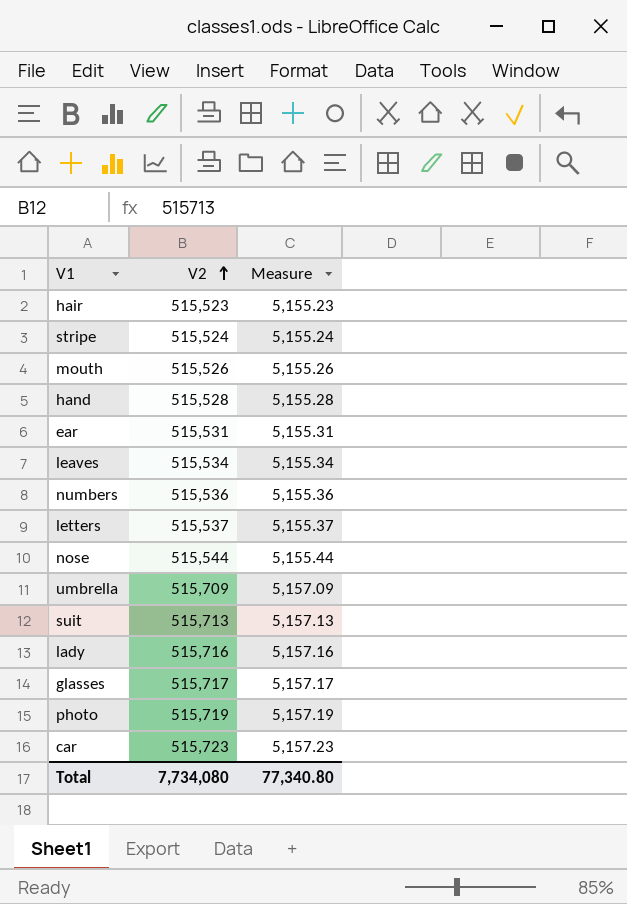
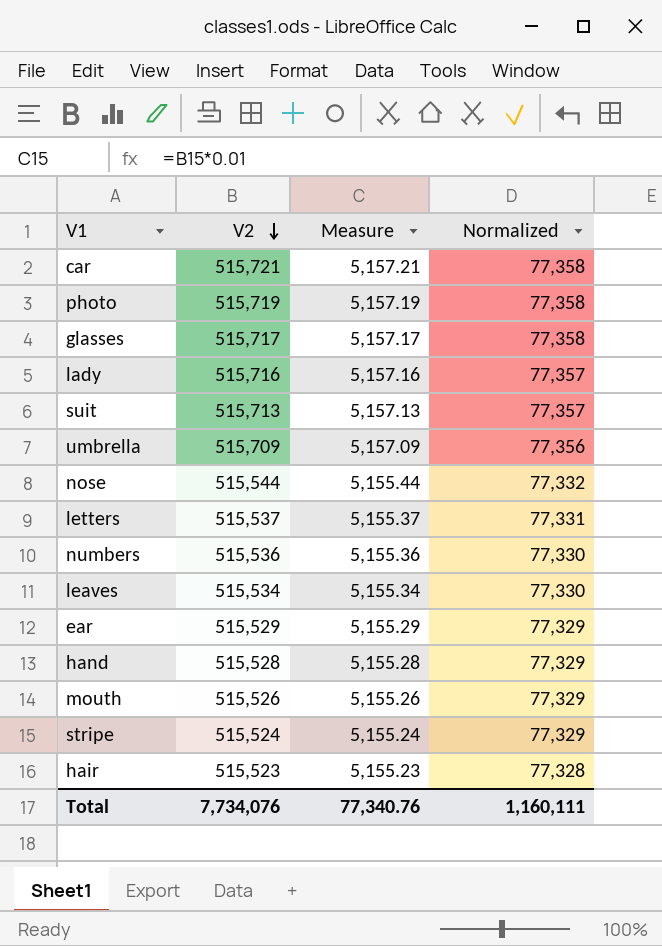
row order: V2 ascending -> V2 descending
column Normalized | formula: none -> [V2] * 0.15
car | V2: 515,723 -> 515,721
car | Measure: 5,157.23 -> 5,157.21
ear | V2: 515,531 -> 515,529
ear | Measure: 5,155.31 -> 5,155.29
Total | V2: 7,734,080 -> 7,734,076
Total | Measure: 77,340.80 -> 77,340.76

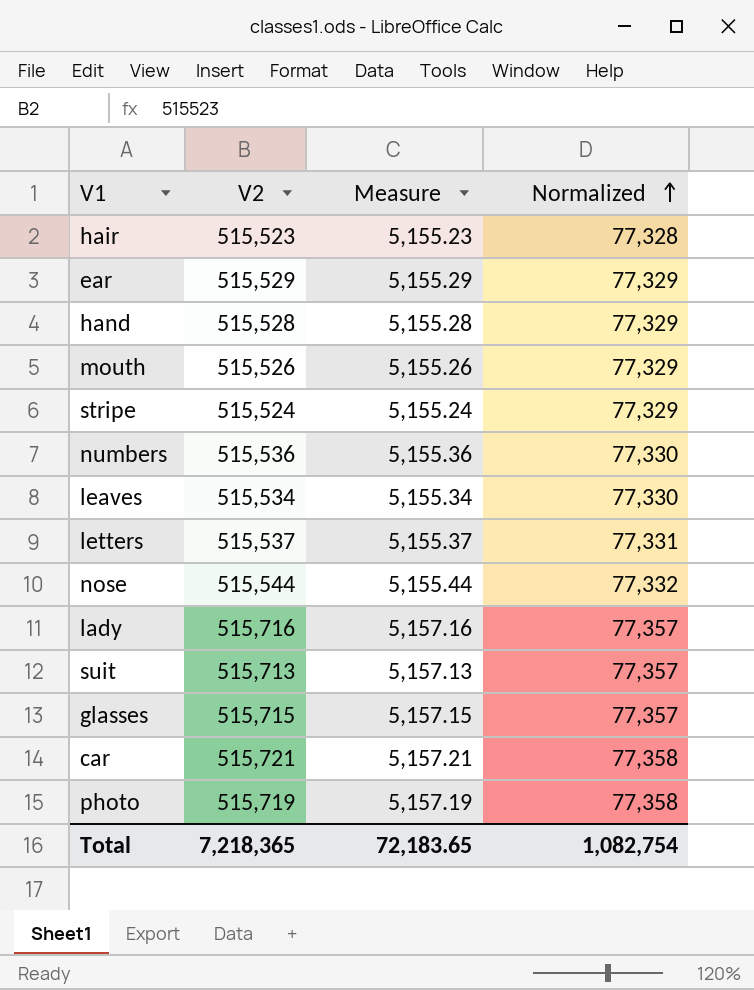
row order: V2 descending -> Normalized ascending
row umbrella: 515,709 | 5,157.09 | 77,356 -> none
glasses | V2: 515,717 -> 515,715
glasses | Measure: 5,157.17 -> 5,157.15
glasses | Normalized: 77,358 -> 77,357
Total | V2: 7,734,076 -> 7,218,365
Total | Measure: 77,340.76 -> 72,183.65
Total | Normalized: 1,160,111 -> 1,082,754

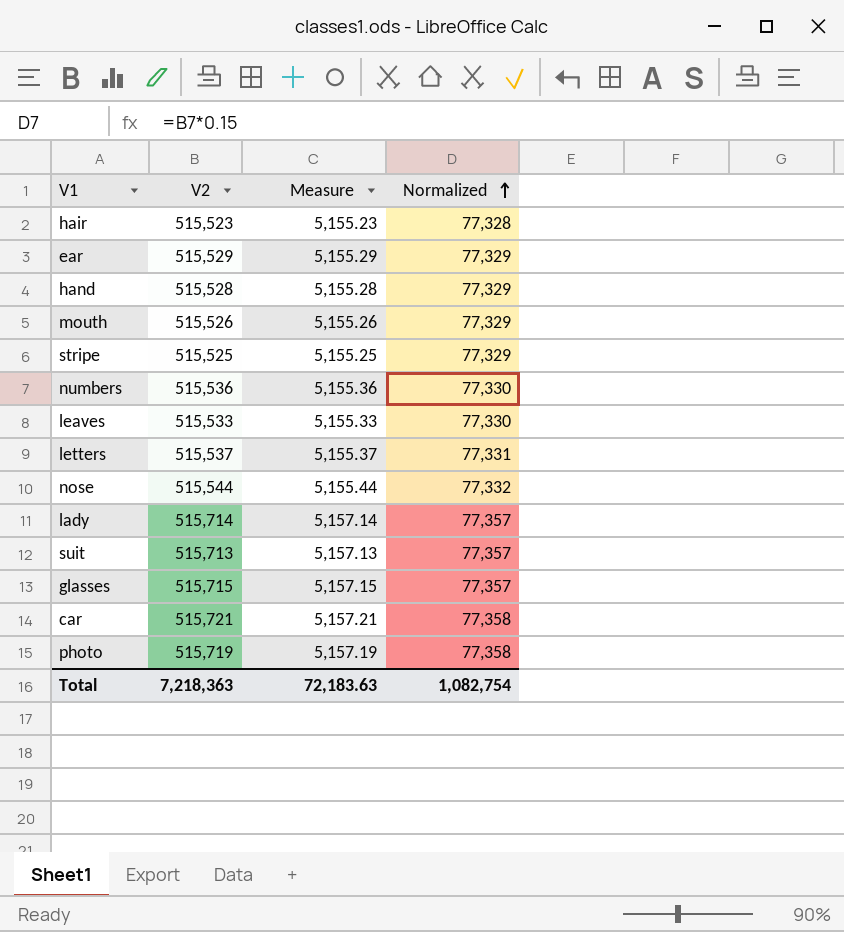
stripe | V2: 515,524 -> 515,525
stripe | Measure: 5,155.24 -> 5,155.25
leaves | V2: 515,534 -> 515,533
leaves | Measure: 5,155.34 -> 5,155.33
lady | V2: 515,716 -> 515,714
lady | Measure: 5,157.16 -> 5,157.14
Total | V2: 7,218,365 -> 7,218,363
Total | Measure: 72,183.65 -> 72,183.63

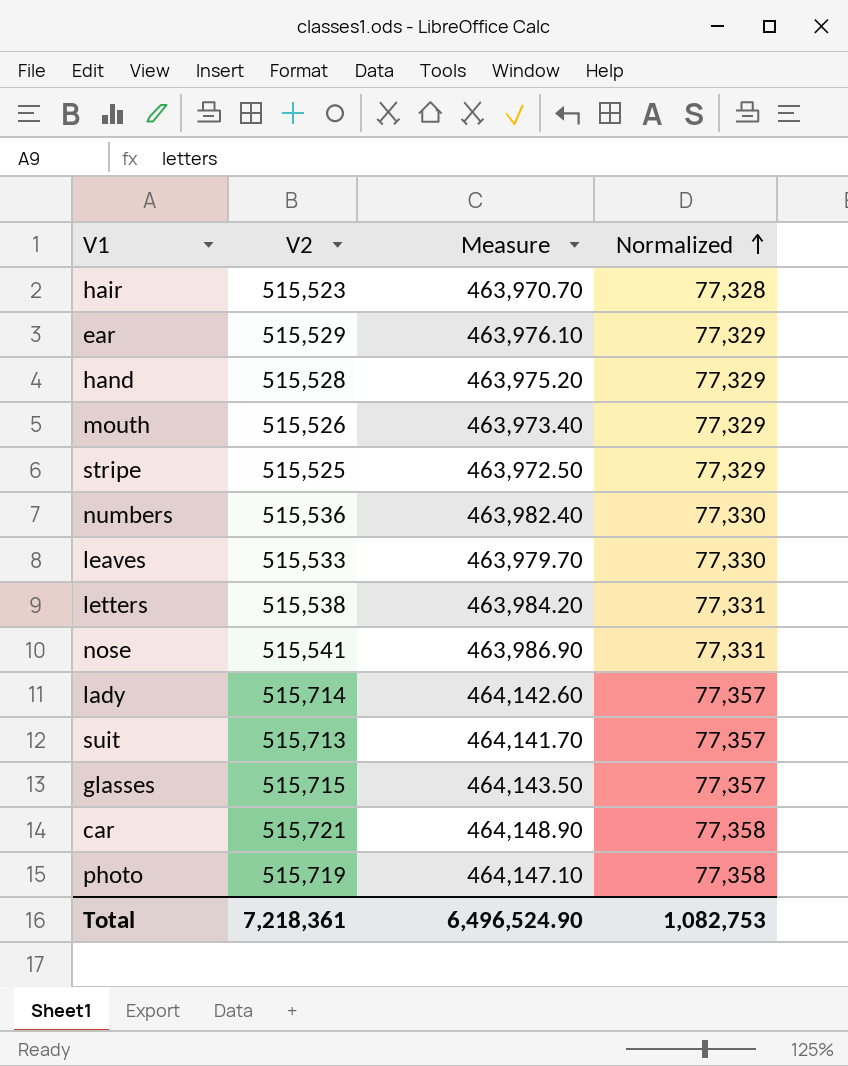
column Measure | formula: [V2] * 0.01 -> [V2] * 0.9
letters | V2: 515,537 -> 515,538
nose | V2: 515,544 -> 515,541
nose | Normalized: 77,332 -> 77,331
Total | V2: 7,218,363 -> 7,218,361
Total | Measure: 72,183.63 -> 6,496,524.90
Total | Normalized: 1,082,754 -> 1,082,753

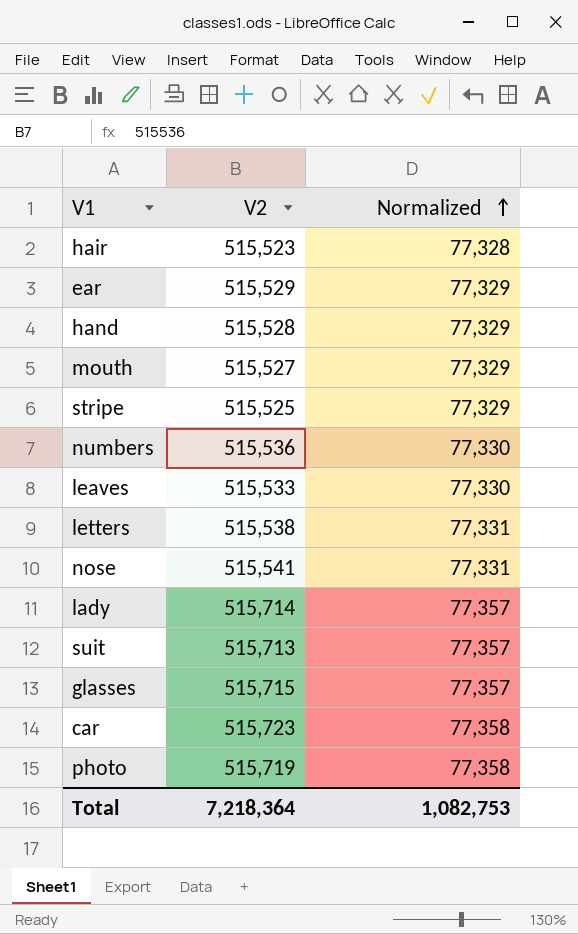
column Measure | formula: [V2] * 0.9 -> none
mouth | V2: 515,526 -> 515,527
car | V2: 515,721 -> 515,723
Total | V2: 7,218,361 -> 7,218,364

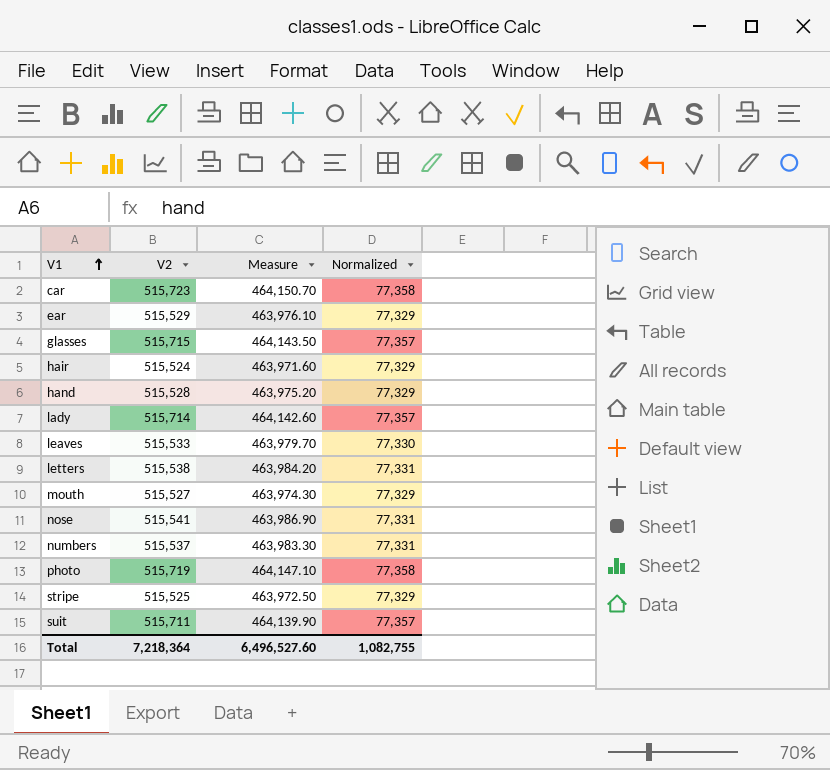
row order: Normalized ascending -> V1 ascending
column Measure | formula: none -> [V2] * 0.9
hair | V2: 515,523 -> 515,524
hair | Normalized: 77,328 -> 77,329
numbers | V2: 515,536 -> 515,537
numbers | Normalized: 77,330 -> 77,331
suit | V2: 515,713 -> 515,711
Total | Normalized: 1,082,753 -> 1,082,755

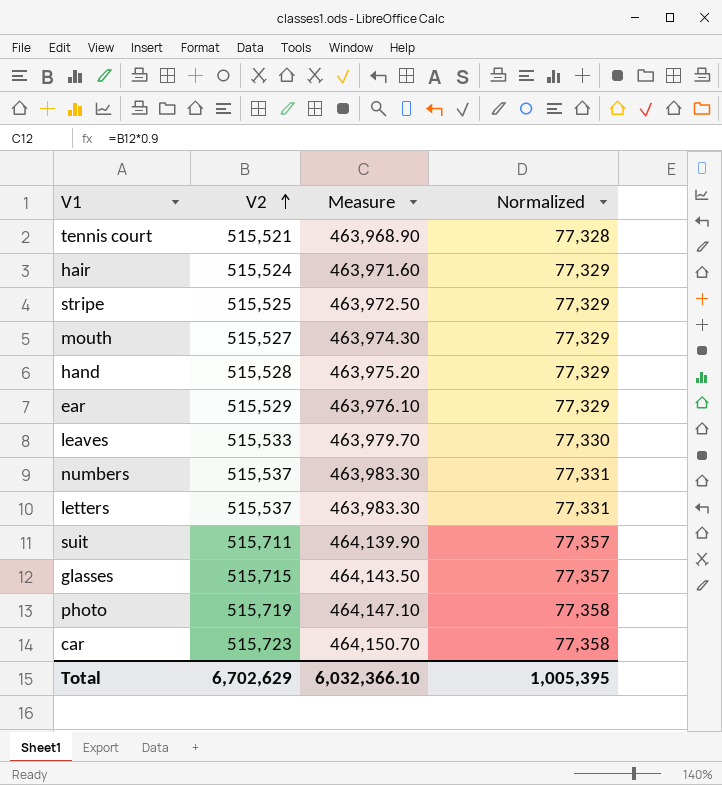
row order: V1 ascending -> V2 ascending
row lady: 515,714 | 464,142.60 | 77,357 -> none
row nose: 515,541 | 463,986.90 | 77,331 -> none
row tennis court: none -> 515,521 | 463,968.90 | 77,328
letters | V2: 515,538 -> 515,537
letters | Measure: 463,984.20 -> 463,983.30
Total | V2: 7,218,364 -> 6,702,629
Total | Measure: 6,496,527.60 -> 6,032,366.10
Total | Normalized: 1,082,755 -> 1,005,395

